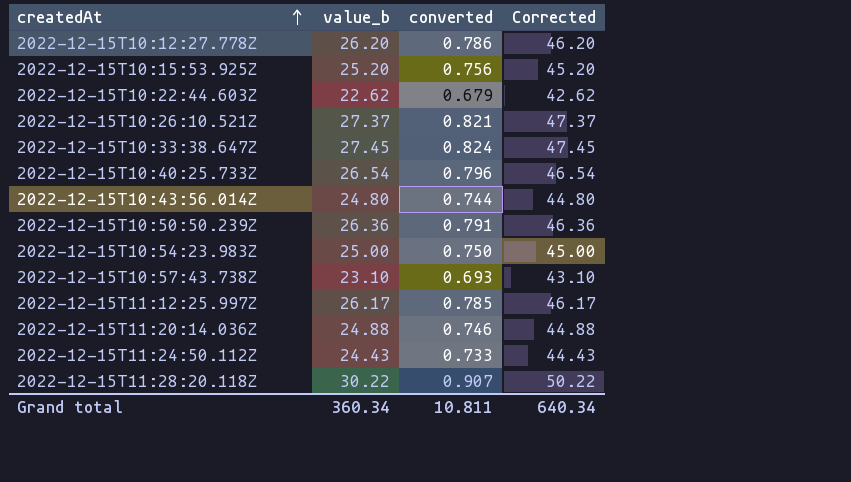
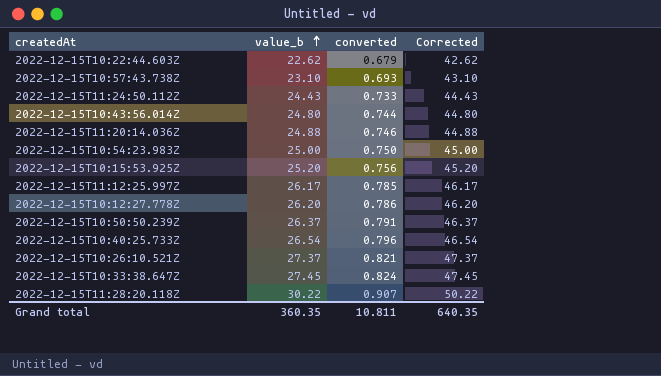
row order: createdAt ascending -> value_b ascending
2022-12-15T10:50:50.239Z | value_b: 26.36 -> 26.37
2022-12-15T10:50:50.239Z | Corrected: 46.36 -> 46.37
Grand total | value_b: 360.34 -> 360.35
Grand total | Corrected: 640.34 -> 640.35

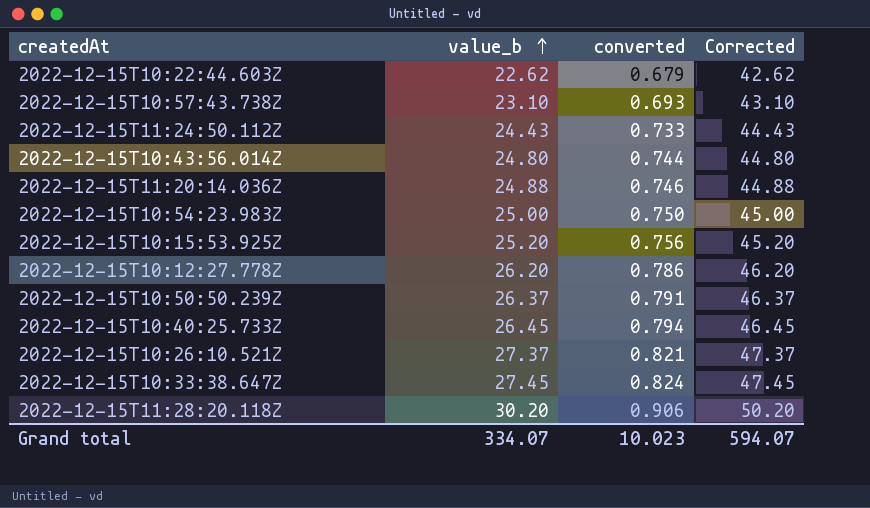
row 2022-12-15T11:12:25.997Z: 26.17 | 0.785 | 46.17 -> none
2022-12-15T10:40:25.733Z | value_b: 26.54 -> 26.45
2022-12-15T10:40:25.733Z | converted: 0.796 -> 0.794
2022-12-15T10:40:25.733Z | Corrected: 46.54 -> 46.45
2022-12-15T11:28:20.118Z | value_b: 30.22 -> 30.20
2022-12-15T11:28:20.118Z | converted: 0.907 -> 0.906
2022-12-15T11:28:20.118Z | Corrected: 50.22 -> 50.20
Grand total | value_b: 360.35 -> 334.07
Grand total | converted: 10.811 -> 10.023
Grand total | Corrected: 640.35 -> 594.07

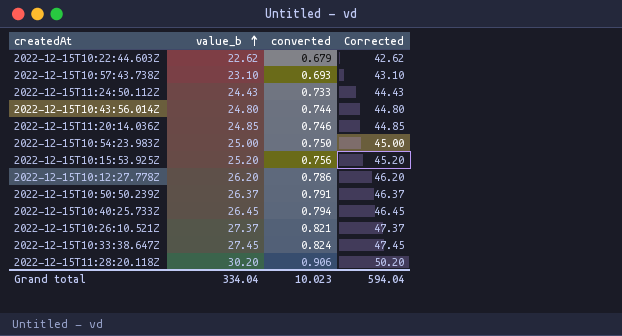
2022-12-15T11:20:14.036Z | value_b: 24.88 -> 24.85
2022-12-15T11:20:14.036Z | Corrected: 44.88 -> 44.85
Grand total | value_b: 334.07 -> 334.04
Grand total | Corrected: 594.07 -> 594.04

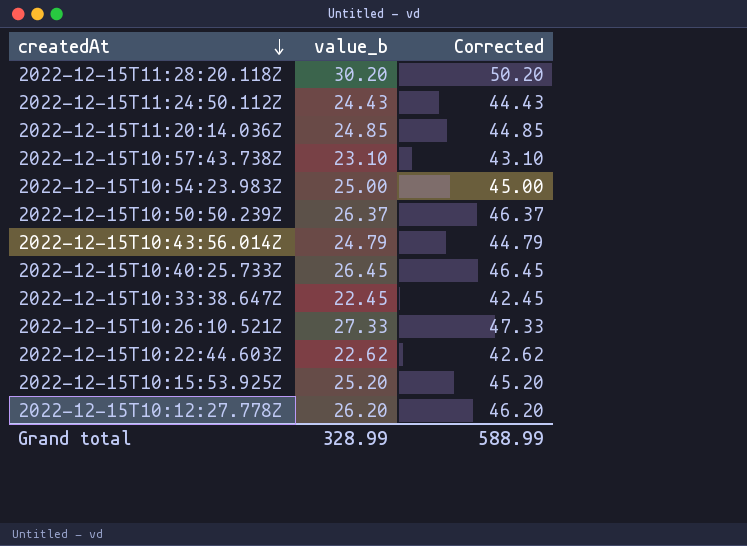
row order: value_b ascending -> createdAt descending
column converted | formula: [value_b] * 0.03 -> none
2022-12-15T10:43:56.014Z | value_b: 24.80 -> 24.79
2022-12-15T10:43:56.014Z | Corrected: 44.80 -> 44.79
2022-12-15T10:33:38.647Z | value_b: 27.45 -> 22.45
2022-12-15T10:33:38.647Z | Corrected: 47.45 -> 42.45
2022-12-15T10:26:10.521Z | value_b: 27.37 -> 27.33
2022-12-15T10:26:10.521Z | Corrected: 47.37 -> 47.33
Grand total | value_b: 334.04 -> 328.99
Grand total | Corrected: 594.04 -> 588.99

